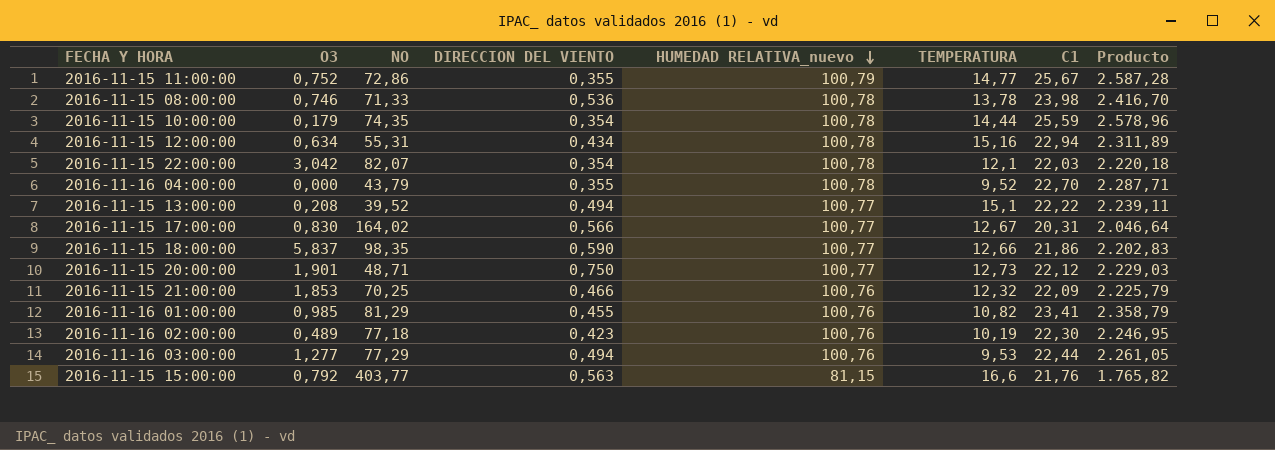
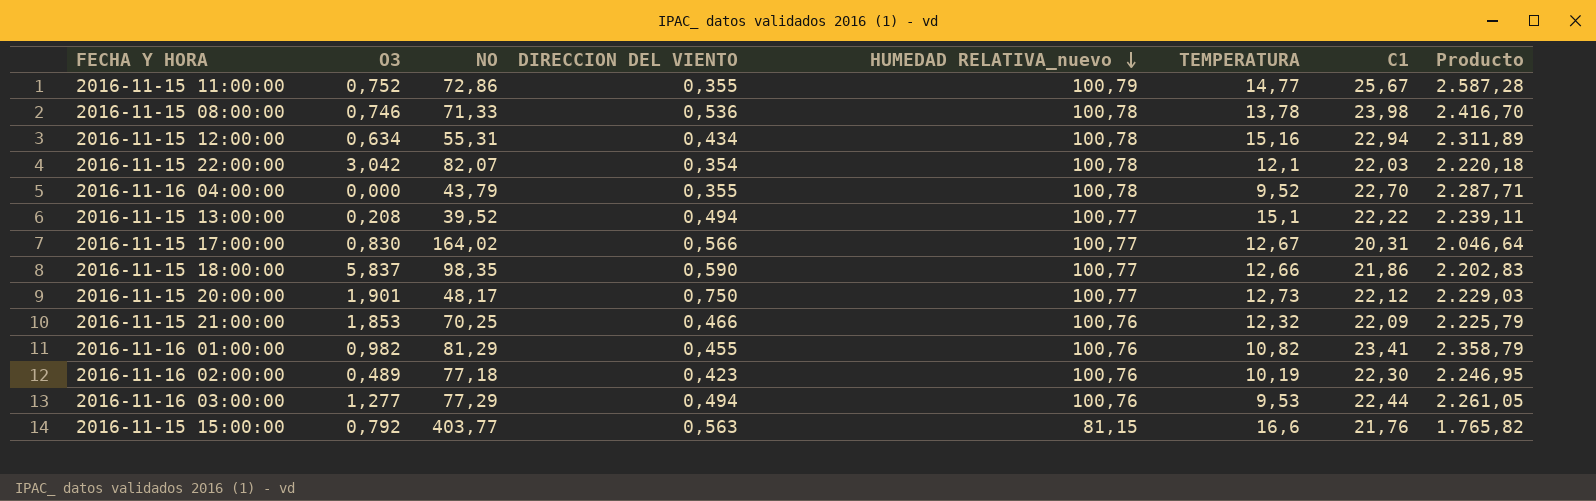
row 2016-11-15 10:00:00: 0,179 | 74,35 | 0,354 | 100,78 | 14,44 | 25,59 | 2.578,96 -> none
2016-11-15 20:00:00 | NO: 48,71 -> 48,17
2016-11-16 01:00:00 | O3: 0,985 -> 0,982

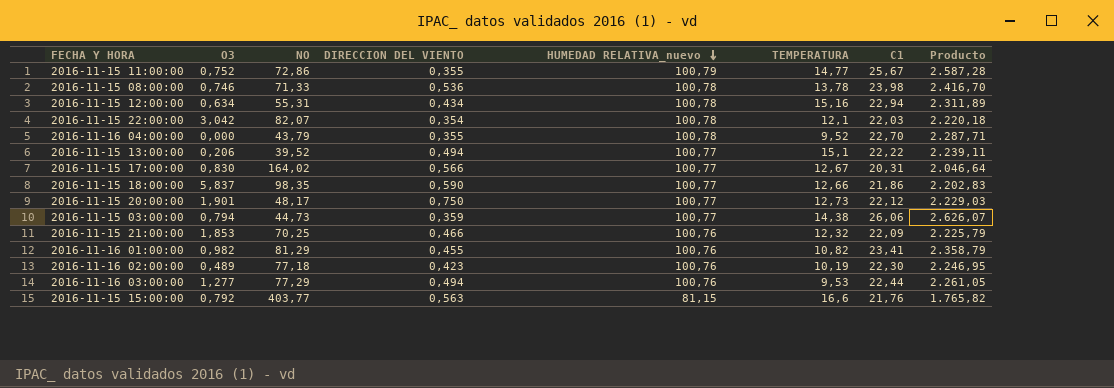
2016-11-15 13:00:00 | O3: 0,208 -> 0,206
row 2016-11-15 03:00:00: none -> 0,794 | 44,73 | 0,359 | 100,77 | 14,38 | 26,06 | 2.626,07

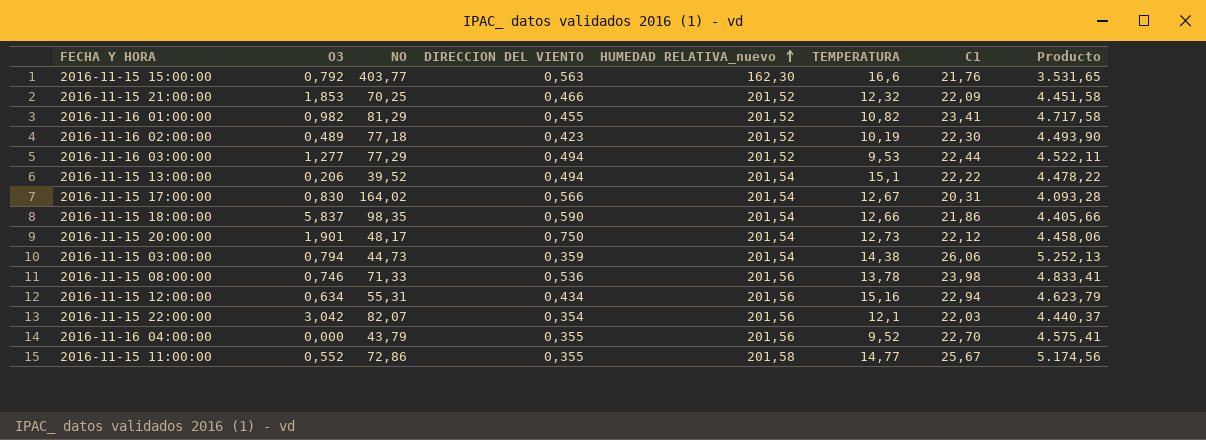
row order: HUMEDAD RELATIVA_nuevo descending -> HUMEDAD RELATIVA_nuevo ascending
2016-11-15 15:00:00 | HUMEDAD RELATIVA_nuevo: 81,15 -> 162,30
2016-11-15 15:00:00 | Producto: 1.765,82 -> 3.531,65
2016-11-15 21:00:00 | HUMEDAD RELATIVA_nuevo: 100,76 -> 201,52
2016-11-15 21:00:00 | Producto: 2.225,79 -> 4.451,58
2016-11-16 01:00:00 | HUMEDAD RELATIVA_nuevo: 100,76 -> 201,52
2016-11-16 01:00:00 | Producto: 2.358,79 -> 4.717,58
2016-11-16 02:00:00 | HUMEDAD RELATIVA_nuevo: 100,76 -> 201,52
2016-11-16 02:00:00 | Producto: 2.246,95 -> 4.493,90
2016-11-16 03:00:00 | HUMEDAD RELATIVA_nuevo: 100,76 -> 201,52
2016-11-16 03:00:00 | Producto: 2.261,05 -> 4.522,11
2016-11-15 13:00:00 | HUMEDAD RELATIVA_nuevo: 100,77 -> 201,54
2016-11-15 13:00:00 | Producto: 2.239,11 -> 4.478,22
2016-11-15 17:00:00 | HUMEDAD RELATIVA_nuevo: 100,77 -> 201,54
2016-11-15 17:00:00 | Producto: 2.046,64 -> 4.093,28
2016-11-15 18:00:00 | HUMEDAD RELATIVA_nuevo: 100,77 -> 201,54
2016-11-15 18:00:00 | Producto: 2.202,83 -> 4.405,66
2016-11-15 20:00:00 | HUMEDAD RELATIVA_nuevo: 100,77 -> 201,54
2016-11-15 20:00:00 | Producto: 2.229,03 -> 4.458,06
2016-11-15 03:00:00 | HUMEDAD RELATIVA_nuevo: 100,77 -> 201,54
2016-11-15 03:00:00 | Producto: 2.626,07 -> 5.252,13
2016-11-15 08:00:00 | HUMEDAD RELATIVA_nuevo: 100,78 -> 201,56
2016-11-15 08:00:00 | Producto: 2.416,70 -> 4.833,41
2016-11-15 12:00:00 | HUMEDAD RELATIVA_nuevo: 100,78 -> 201,56
2016-11-15 12:00:00 | Producto: 2.311,89 -> 4.623,79
2016-11-15 22:00:00 | HUMEDAD RELATIVA_nuevo: 100,78 -> 201,56
2016-11-15 22:00:00 | Producto: 2.220,18 -> 4.440,37
2016-11-16 04:00:00 | HUMEDAD RELATIVA_nuevo: 100,78 -> 201,56
2016-11-16 04:00:00 | Producto: 2.287,71 -> 4.575,41
2016-11-15 11:00:00 | O3: 0,752 -> 0,552
2016-11-15 11:00:00 | HUMEDAD RELATIVA_nuevo: 100,79 -> 201,58
2016-11-15 11:00:00 | Producto: 2.587,28 -> 5.174,56

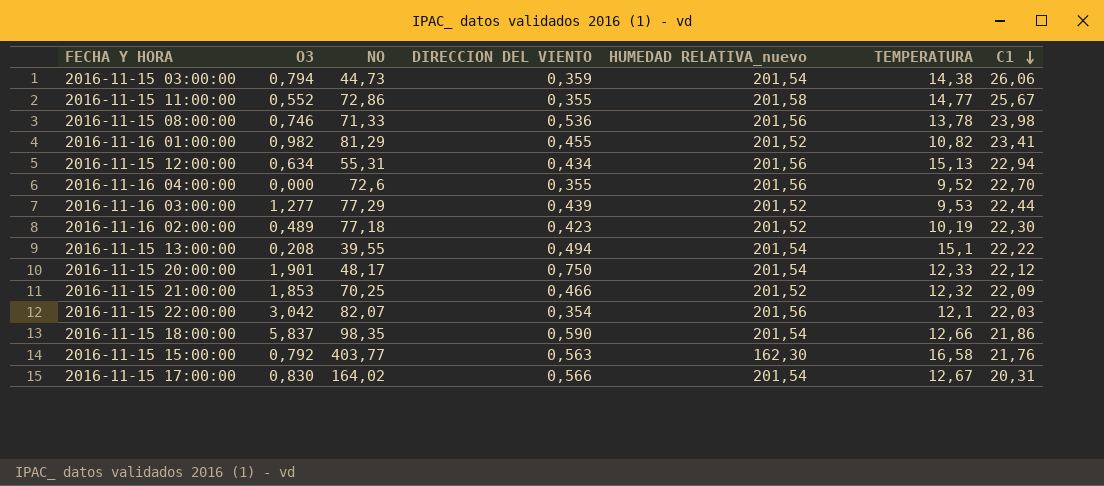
row order: HUMEDAD RELATIVA_nuevo ascending -> C1 descending
column Producto | formula: [HUMEDAD RELATIVA_nuevo] * [C1] -> none
2016-11-15 12:00:00 | TEMPERATURA: 15,16 -> 15,13
2016-11-16 04:00:00 | NO: 43,79 -> 72,6
2016-11-16 03:00:00 | DIRECCION DEL VIENTO: 0,494 -> 0,439
2016-11-15 13:00:00 | O3: 0,206 -> 0,208
2016-11-15 13:00:00 | NO: 39,52 -> 39,55
2016-11-15 20:00:00 | TEMPERATURA: 12,73 -> 12,33
2016-11-15 15:00:00 | TEMPERATURA: 16,6 -> 16,58

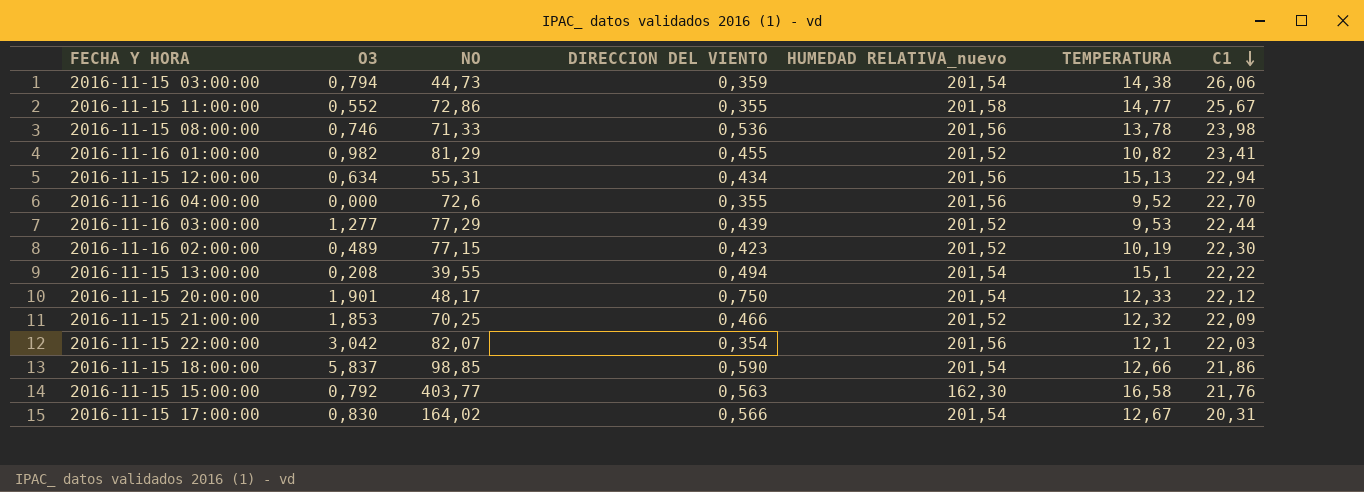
2016-11-16 02:00:00 | NO: 77,18 -> 77,15
2016-11-15 18:00:00 | NO: 98,35 -> 98,85

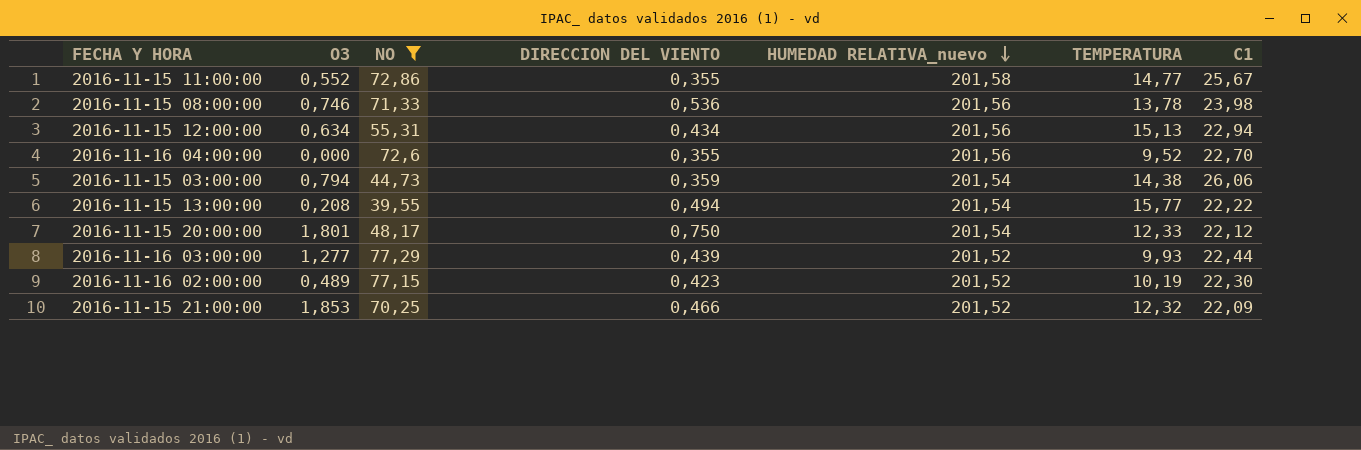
filter: none -> NO <= 77,29
row order: C1 descending -> HUMEDAD RELATIVA_nuevo descending
2016-11-15 13:00:00 | TEMPERATURA: 15,1 -> 15,77
2016-11-15 20:00:00 | O3: 1,901 -> 1,801
2016-11-16 03:00:00 | TEMPERATURA: 9,53 -> 9,93

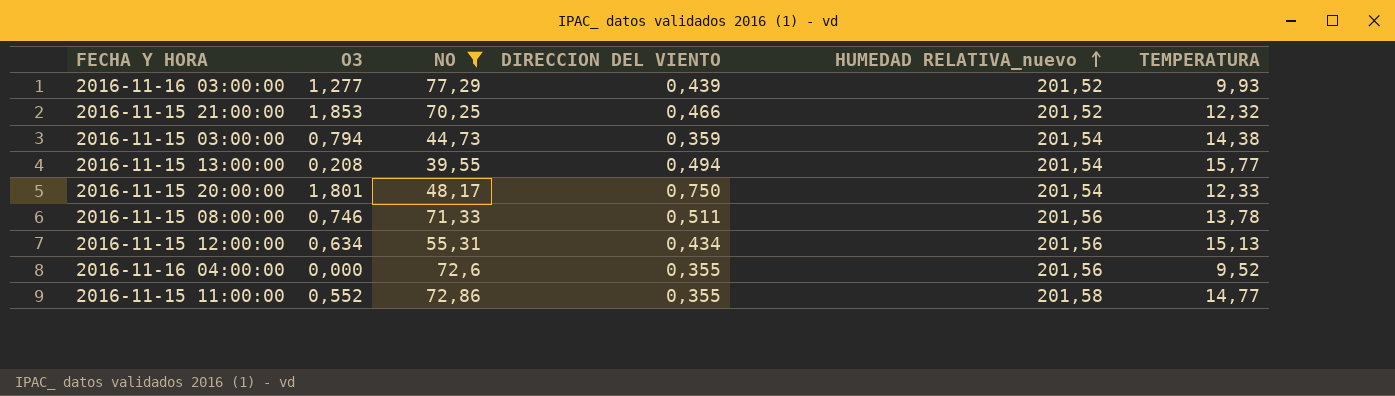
row order: HUMEDAD RELATIVA_nuevo descending -> HUMEDAD RELATIVA_nuevo ascending
column C1 | position: 7 -> none
row 2016-11-16 02:00:00: 0,489 | 77,15 | 0,423 | 201,52 | 10,19 | 22,30 -> none
2016-11-15 08:00:00 | DIRECCION DEL VIENTO: 0,536 -> 0,511

